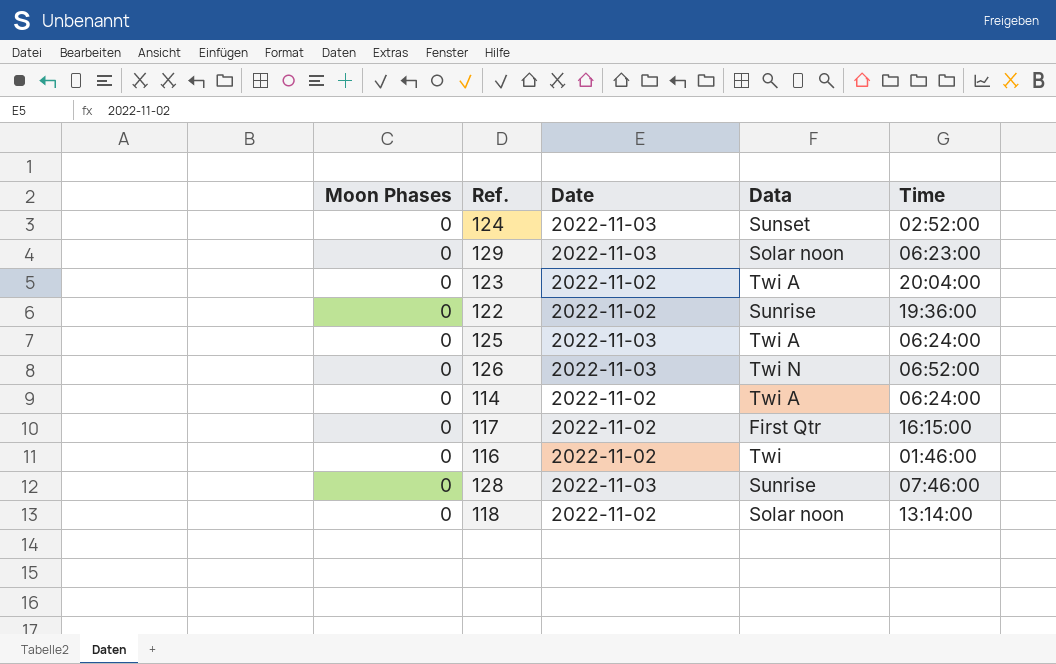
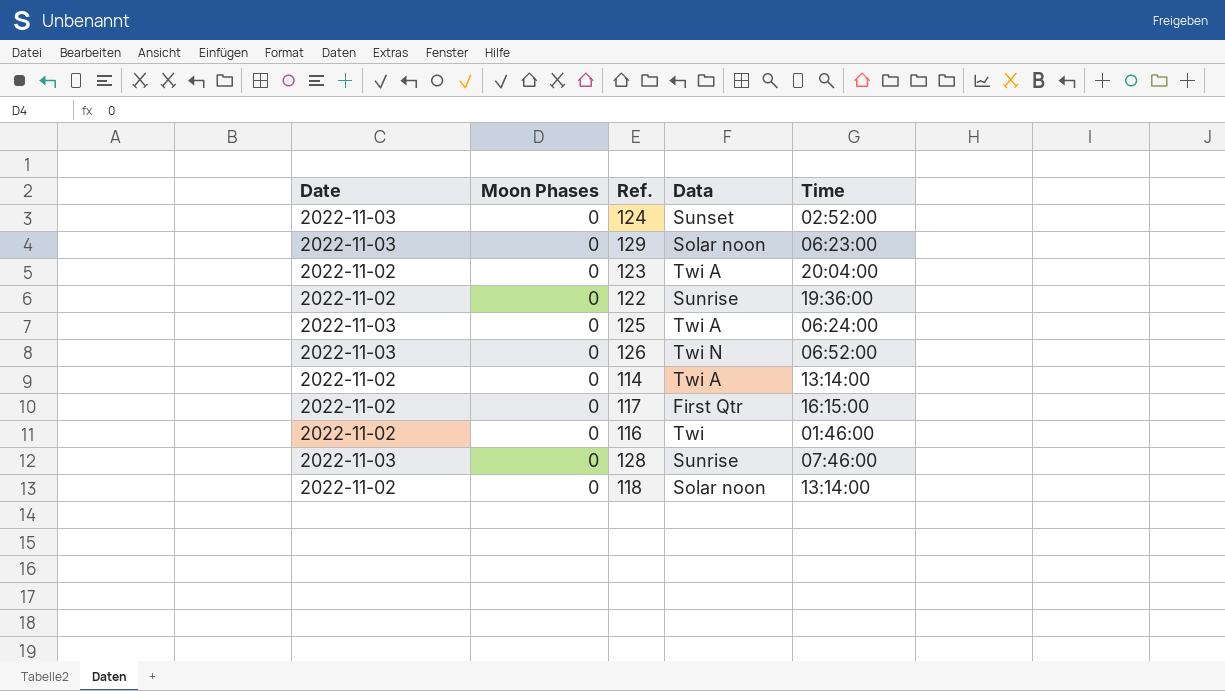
column Date | position: 3 -> 1
114 | Time: 06:24:00 -> 13:14:00

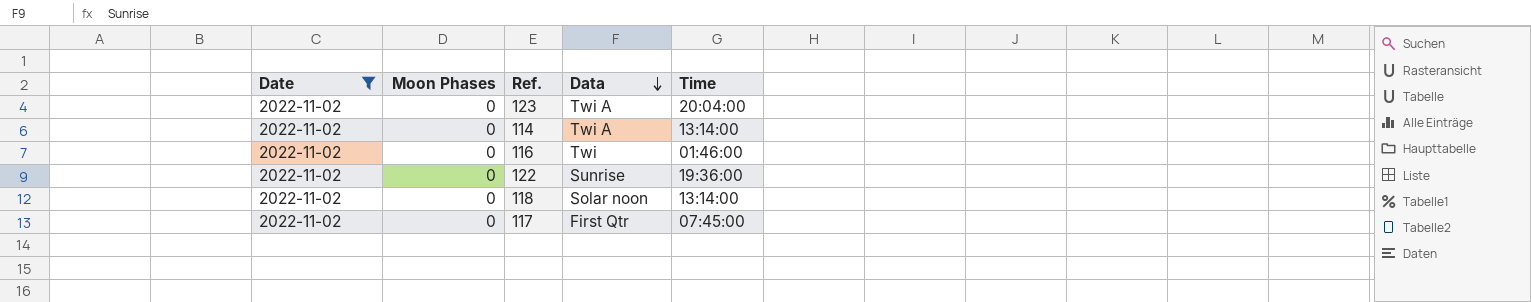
filter: none -> Date = 2022-11-02
row order: none -> Data descending
117 | Time: 16:15:00 -> 07:45:00

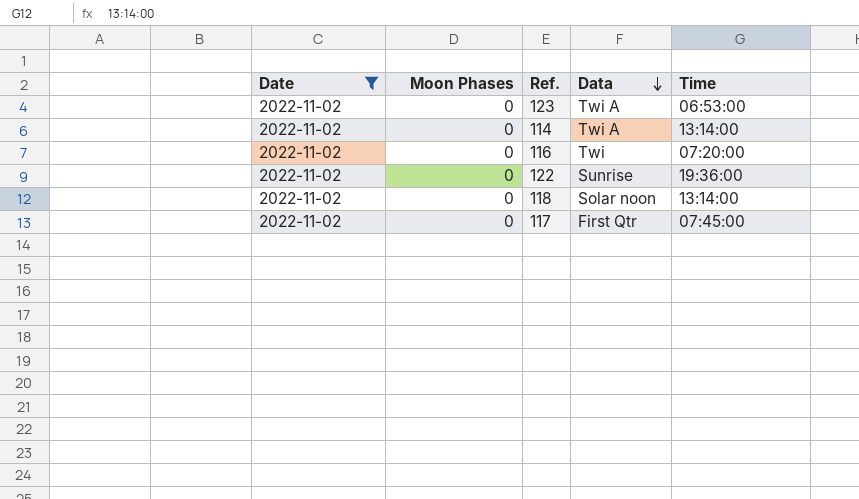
123 | Time: 20:04:00 -> 06:53:00
116 | Time: 01:46:00 -> 07:20:00

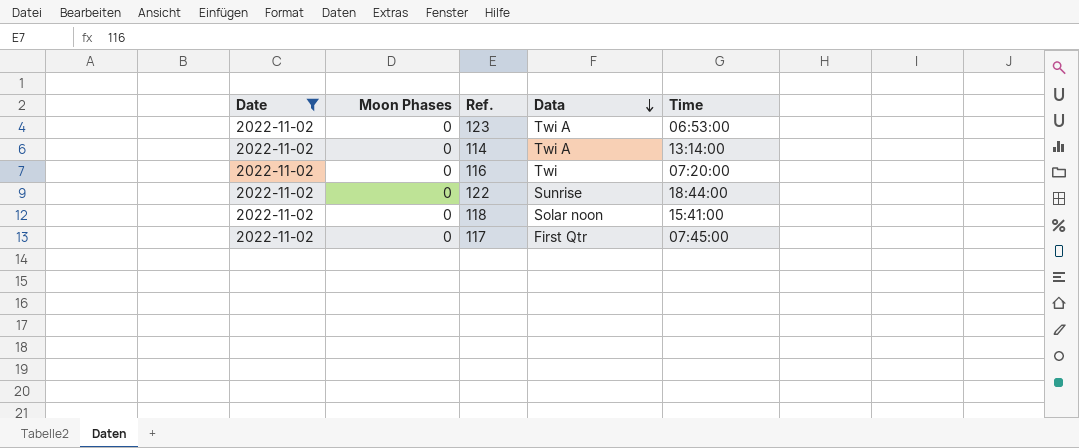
122 | Time: 19:36:00 -> 18:44:00
118 | Time: 13:14:00 -> 15:41:00

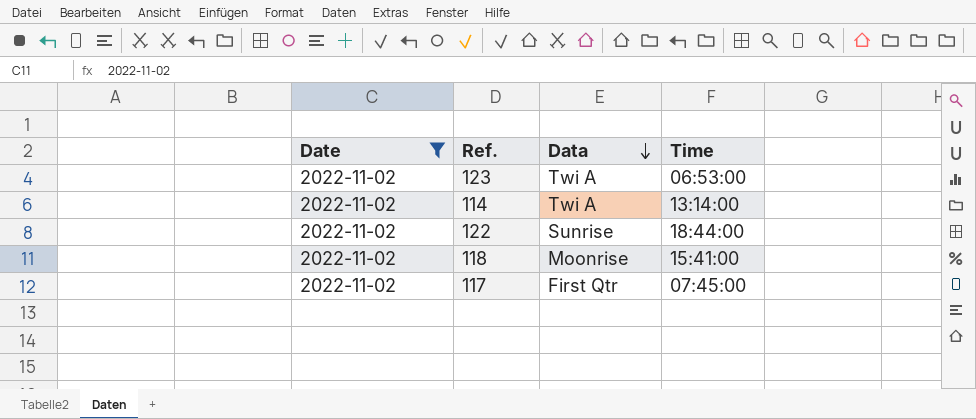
column Moon Phases | position: 2 -> none
row 116: 2022-11-02 | 0 | Twi | 07:20:00 -> none
118 | Data: Solar noon -> Moonrise

